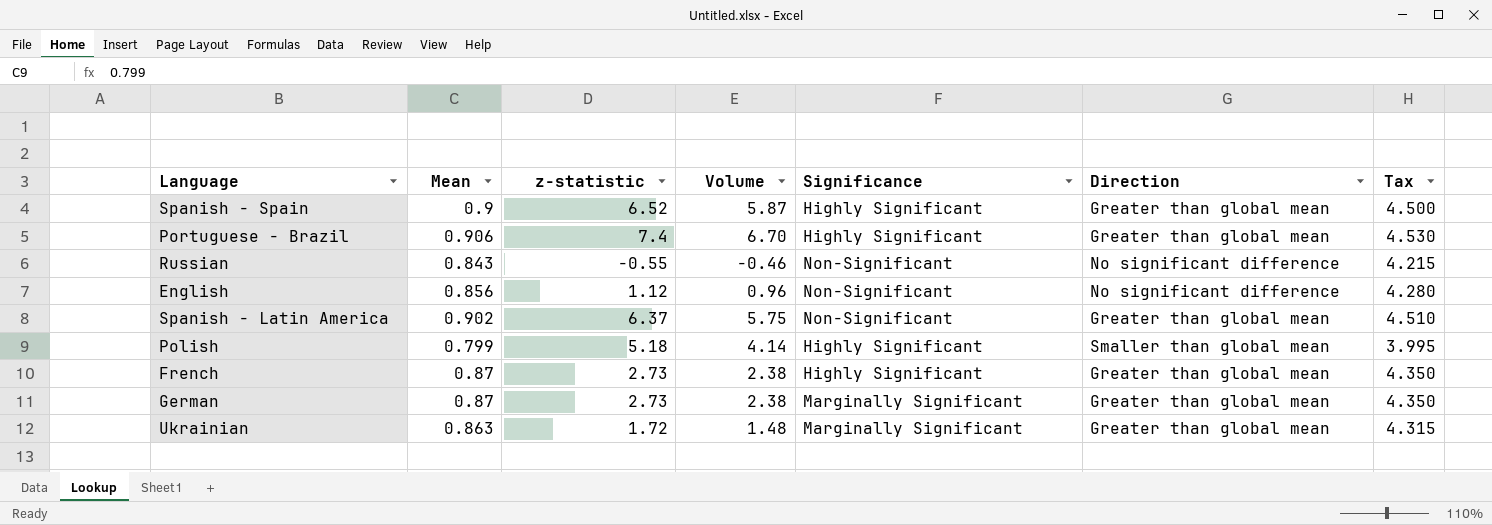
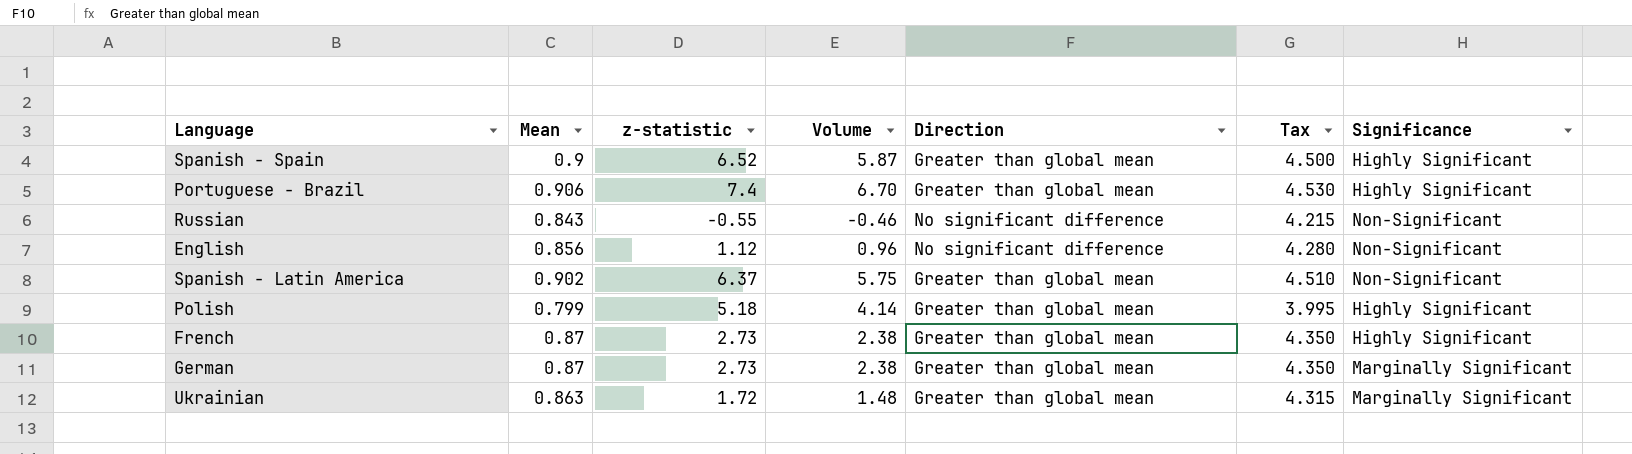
column Significance | position: 5 -> 7
Polish | Direction: Smaller than global mean -> Greater than global mean

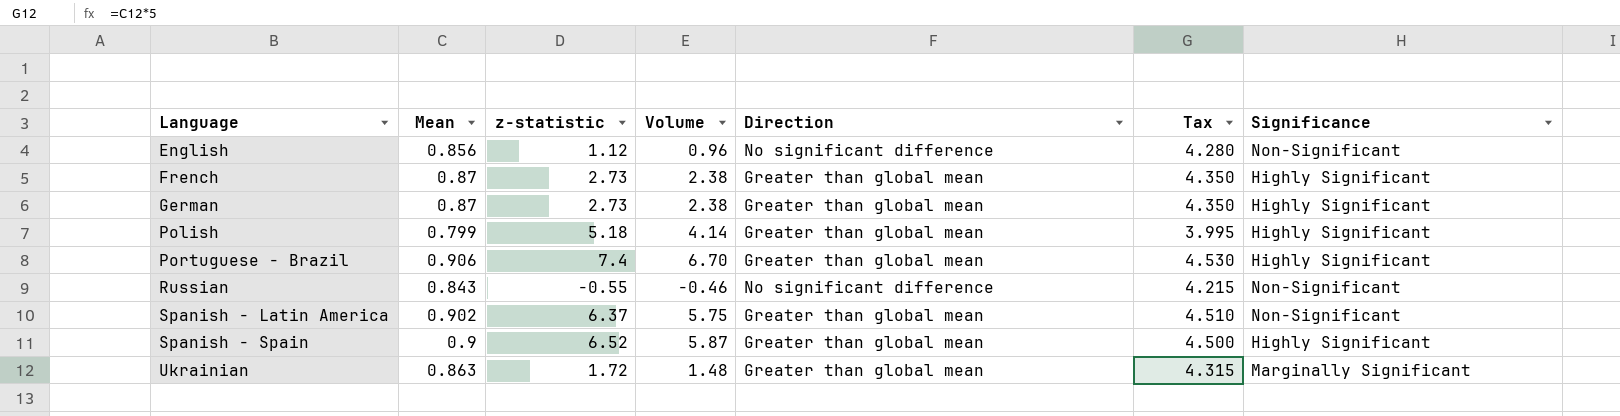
row order: none -> Language ascending
German | Significance: Marginally Significant -> Highly Significant

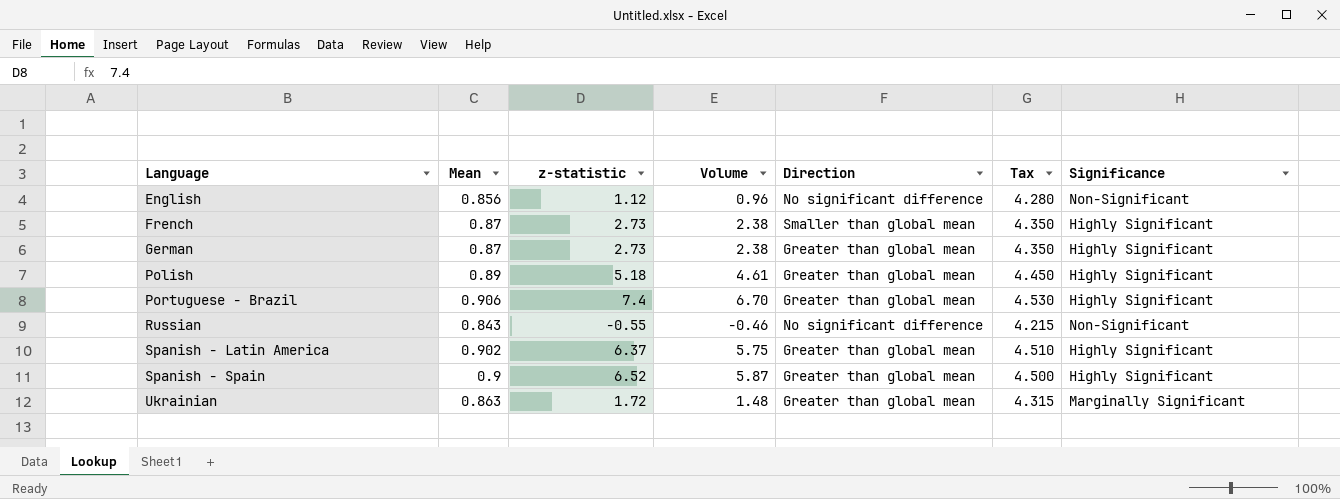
French | Direction: Greater than global mean -> Smaller than global mean
Polish | Mean: 0.799 -> 0.89
Polish | Volume: 4.14 -> 4.61
Polish | Tax: 3.995 -> 4.450
Spanish - Latin America | Significance: Non-Significant -> Highly Significant

